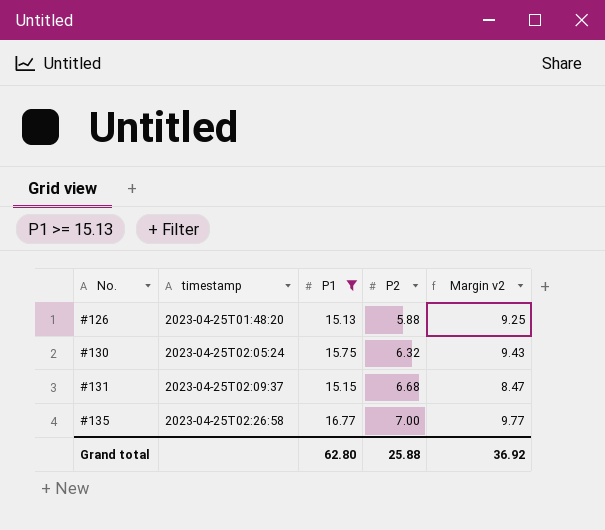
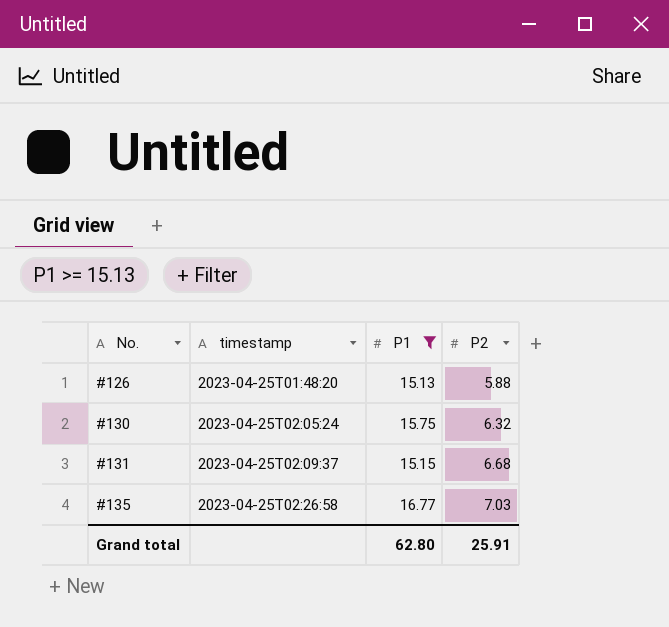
column Margin v2 | formula: [P1] - [P2] -> none
#135 | P2: 7.00 -> 7.03
Grand total | P2: 25.88 -> 25.91

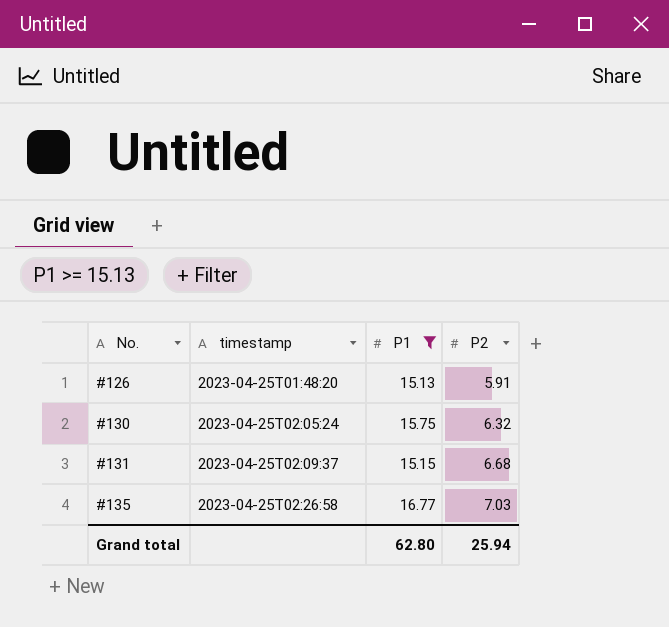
#126 | P2: 5.88 -> 5.91
Grand total | P2: 25.91 -> 25.94

